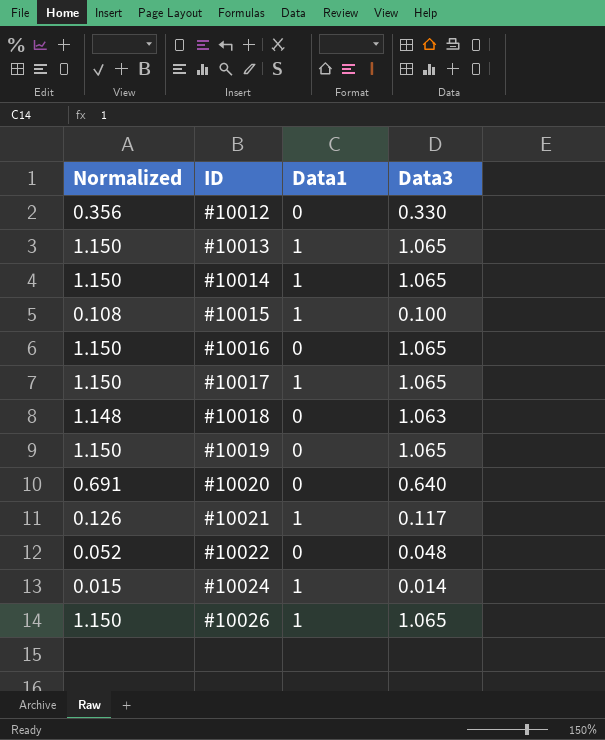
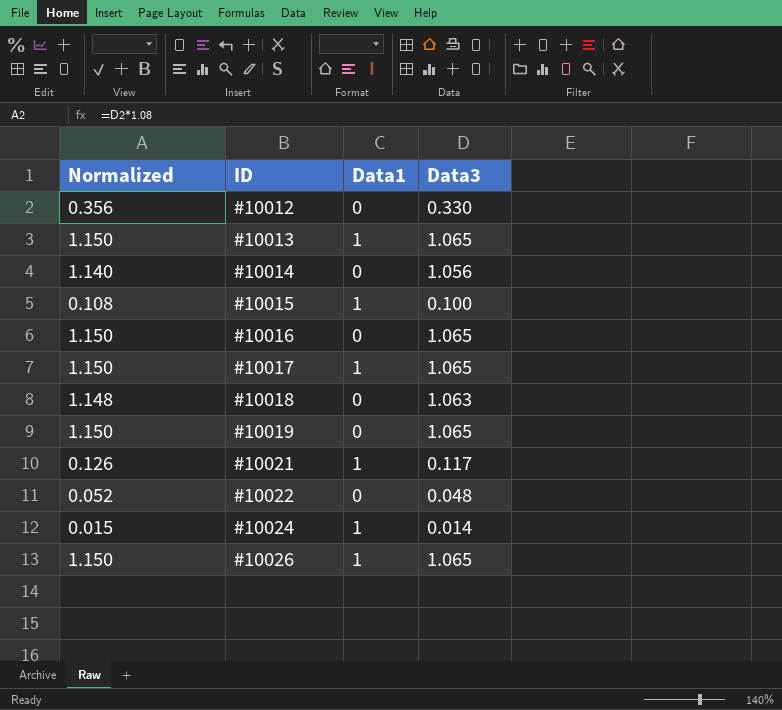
row #10020: 0.691 | 0 | 0.640 -> none
#10014 | Normalized: 1.150 -> 1.140
#10014 | Data1: 1 -> 0
#10014 | Data3: 1.065 -> 1.056

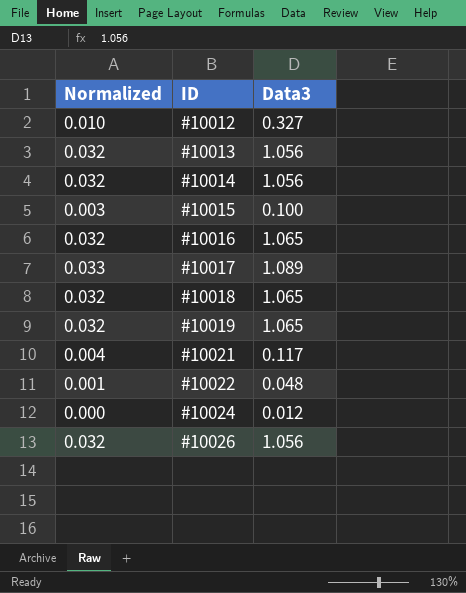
column Data1 | position: 3 -> none
column Normalized | formula: [Data3] * 1.08 -> [Data3] * 0.03
#10012 | Data3: 0.330 -> 0.327
#10013 | Data3: 1.065 -> 1.056
#10017 | Data3: 1.065 -> 1.089
#10018 | Data3: 1.063 -> 1.065
#10024 | Data3: 0.014 -> 0.012
#10026 | Data3: 1.065 -> 1.056

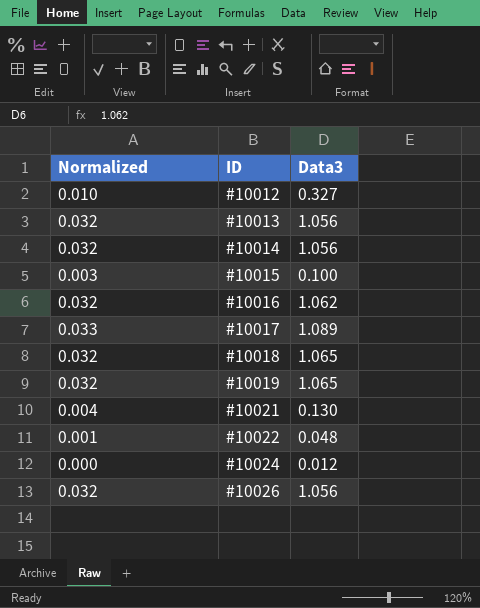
#10016 | Data3: 1.065 -> 1.062
#10021 | Data3: 0.117 -> 0.130

